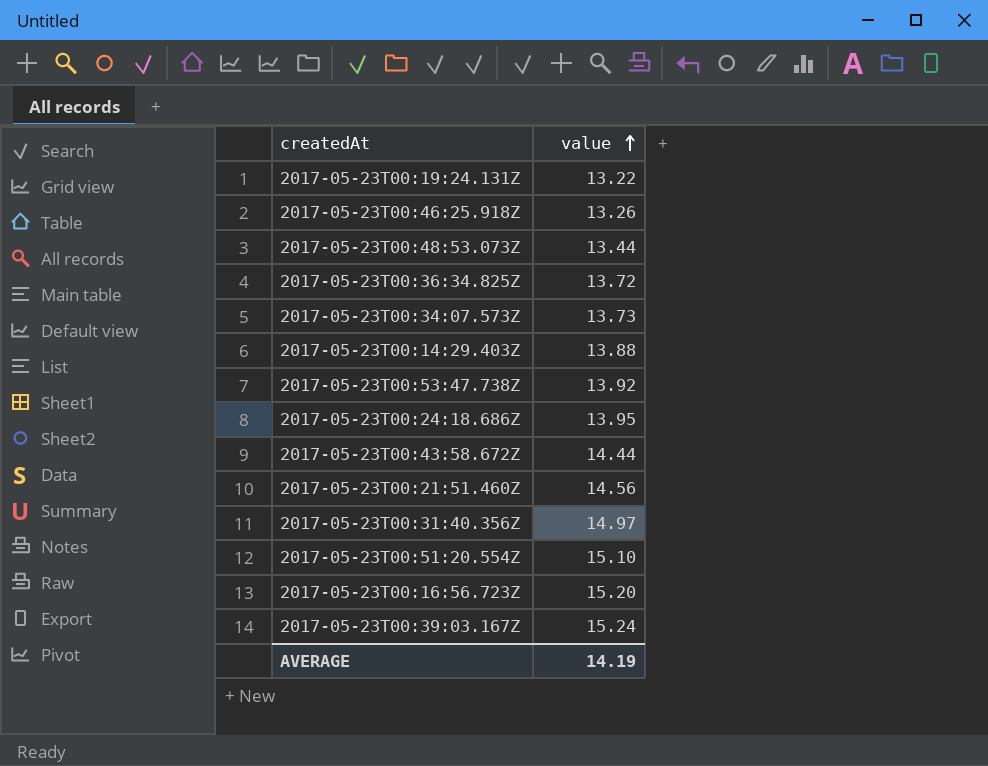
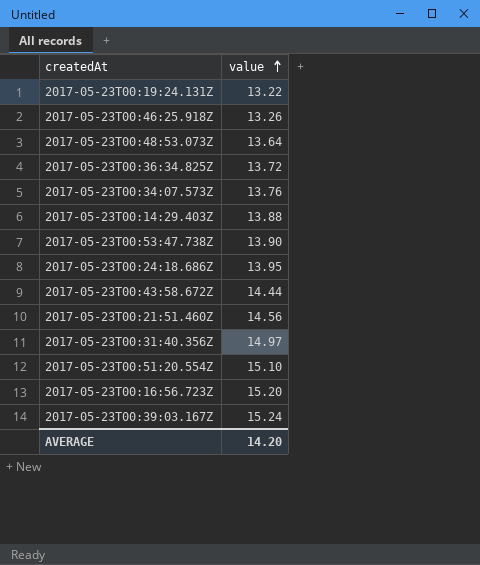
2017-05-23T00:48:53.073Z | value: 13.44 -> 13.64
2017-05-23T00:34:07.573Z | value: 13.73 -> 13.76
2017-05-23T00:53:47.738Z | value: 13.92 -> 13.90
AVERAGE | value: 14.19 -> 14.20

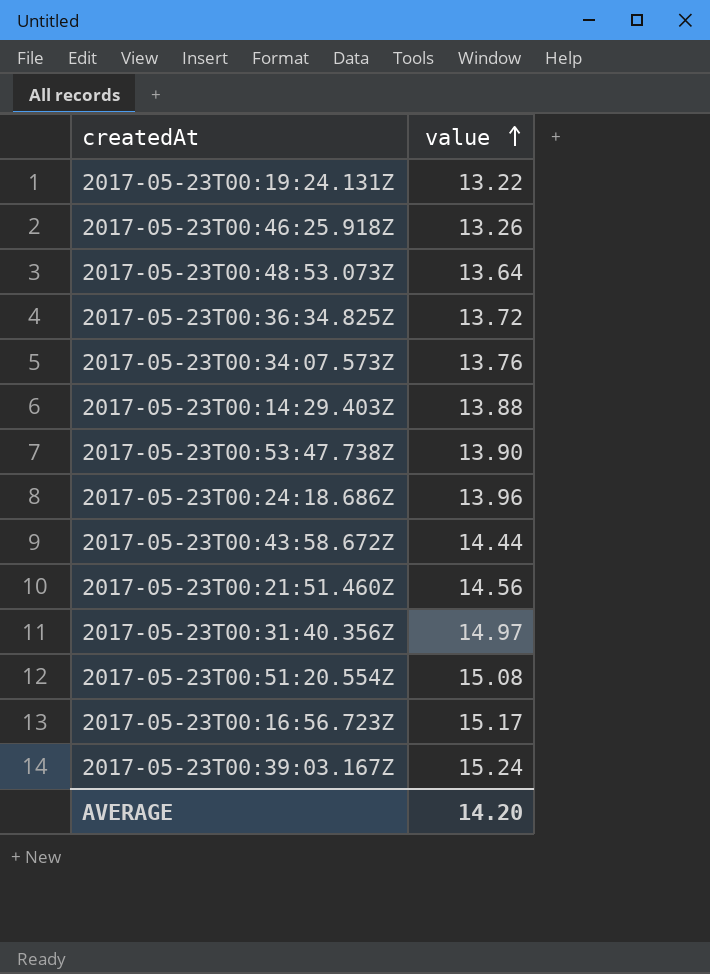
2017-05-23T00:24:18.686Z | value: 13.95 -> 13.96
2017-05-23T00:51:20.554Z | value: 15.10 -> 15.08
2017-05-23T00:16:56.723Z | value: 15.20 -> 15.17

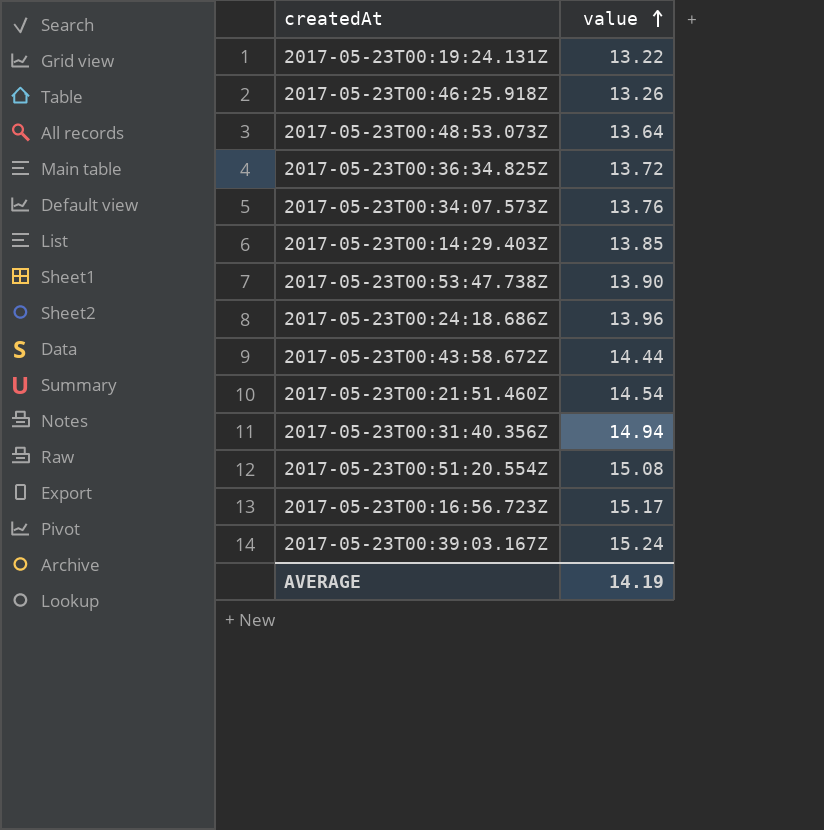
2017-05-23T00:14:29.403Z | value: 13.88 -> 13.85
2017-05-23T00:21:51.460Z | value: 14.56 -> 14.54
2017-05-23T00:31:40.356Z | value: 14.97 -> 14.94
AVERAGE | value: 14.20 -> 14.19

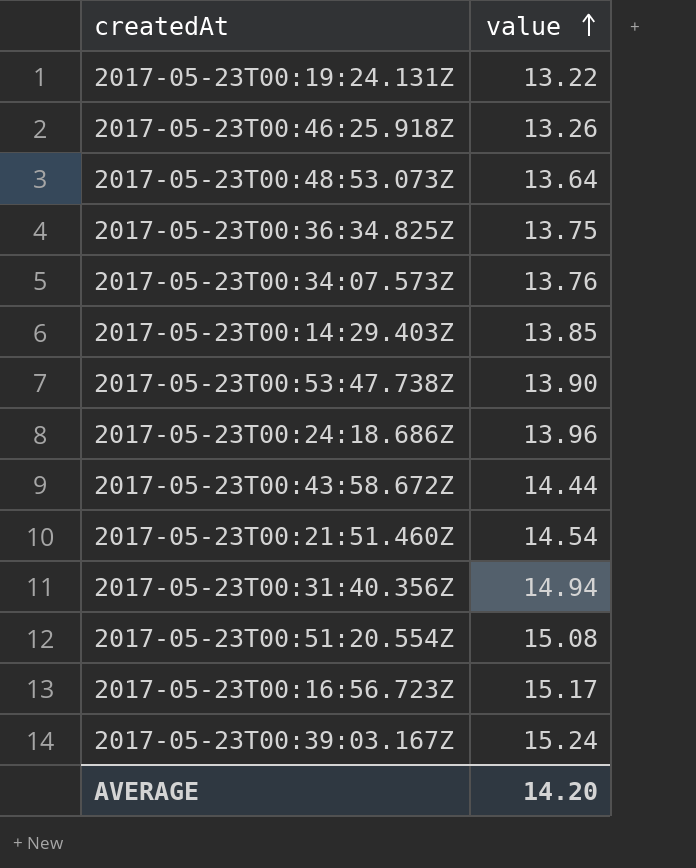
2017-05-23T00:36:34.825Z | value: 13.72 -> 13.75
AVERAGE | value: 14.19 -> 14.20

